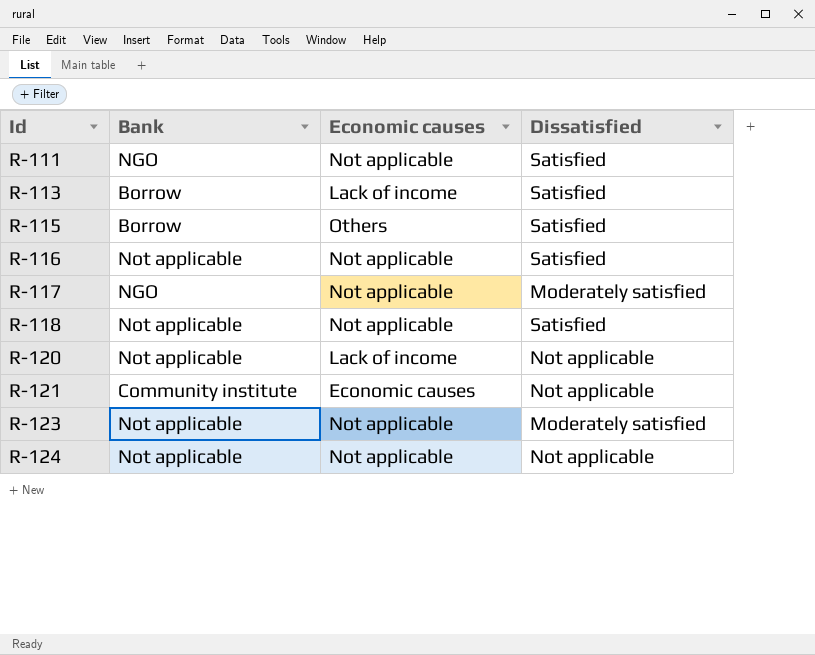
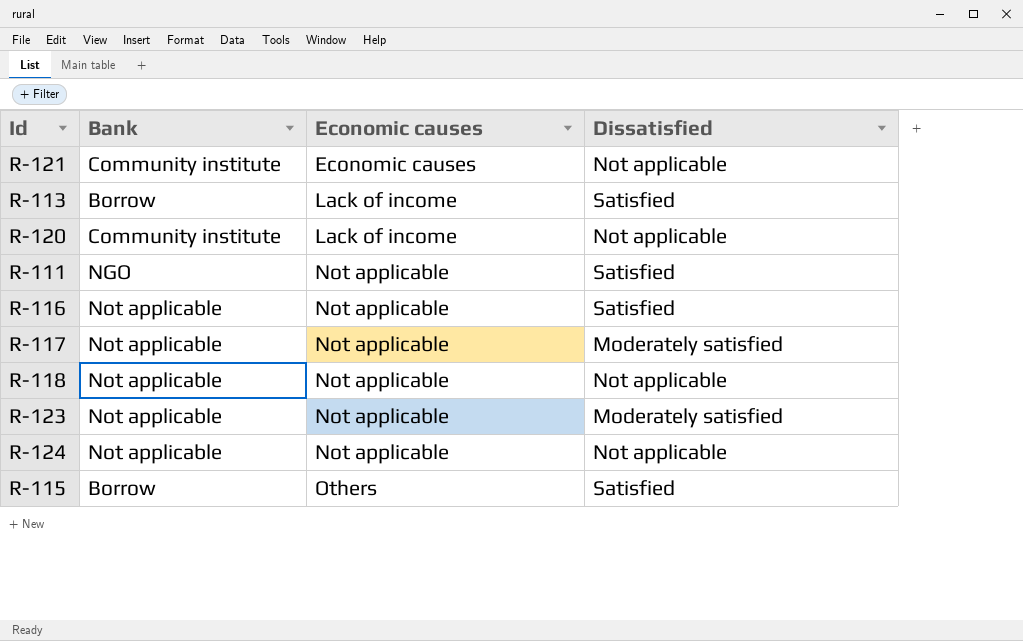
row order: Id ascending -> Economic causes ascending
R-120 | Bank: Not applicable -> Community institute
R-117 | Bank: NGO -> Not applicable
R-118 | Dissatisfied: Satisfied -> Not applicable

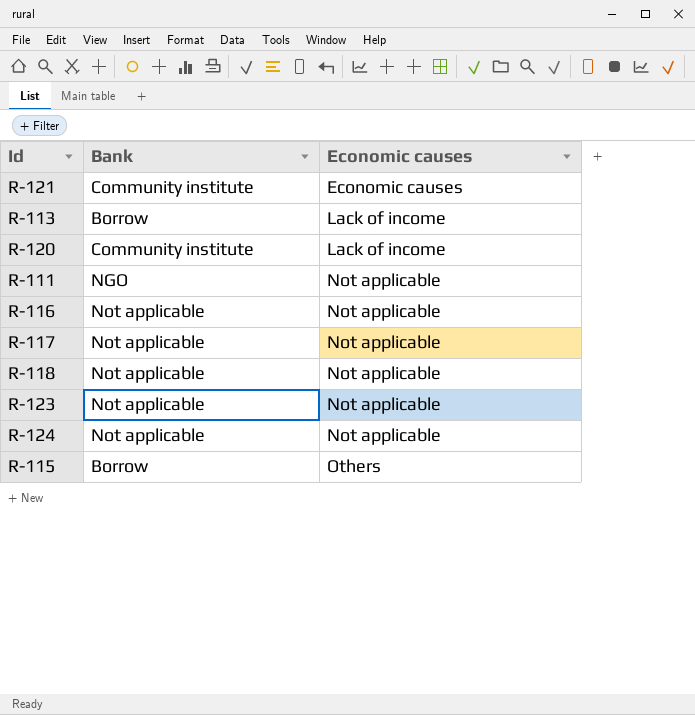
column Dissatisfied | position: 4 -> none

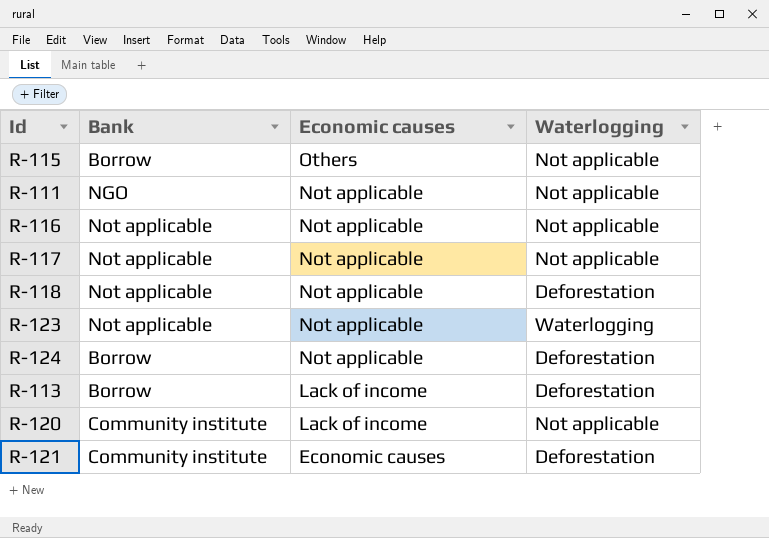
row order: Economic causes ascending -> Economic causes descending
column Waterlogging | position: none -> 4
R-124 | Bank: Not applicable -> Borrow

